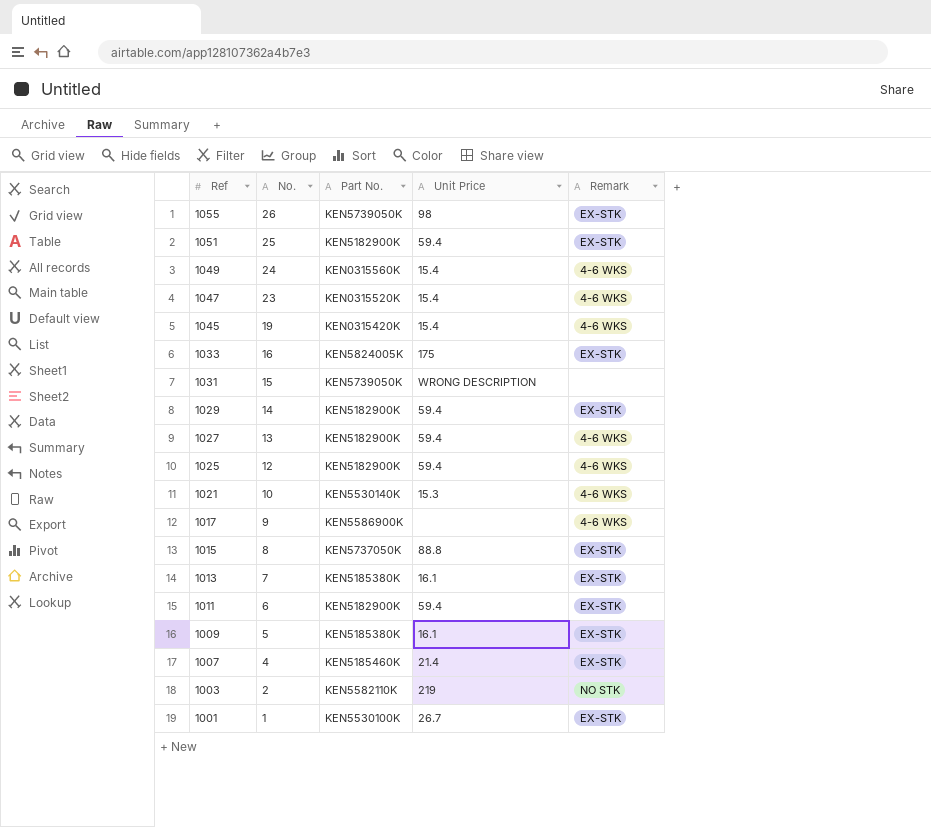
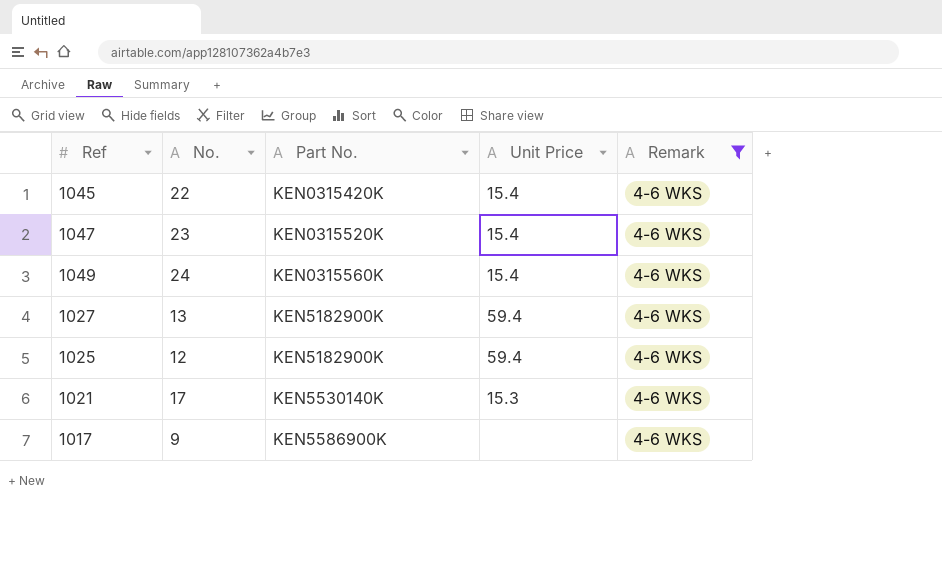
filter: none -> Remark = 4-6 WKS
row order: Ref descending -> Part No. ascending
1045 | No.: 19 -> 22
1021 | No.: 10 -> 17

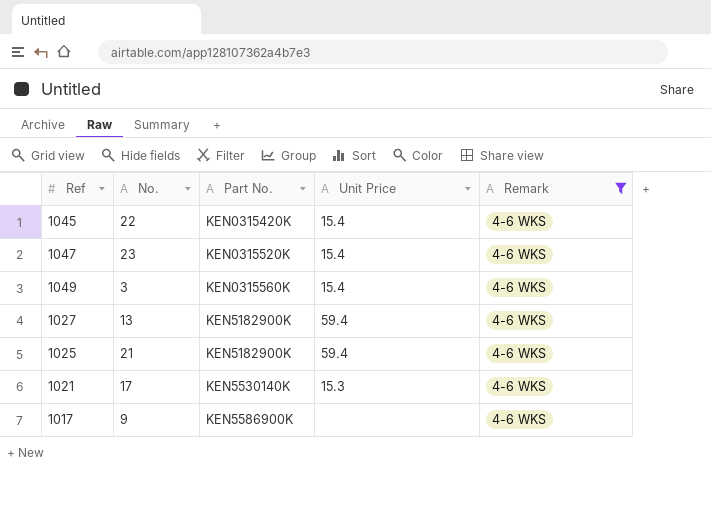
1049 | No.: 24 -> 3
1025 | No.: 12 -> 21

